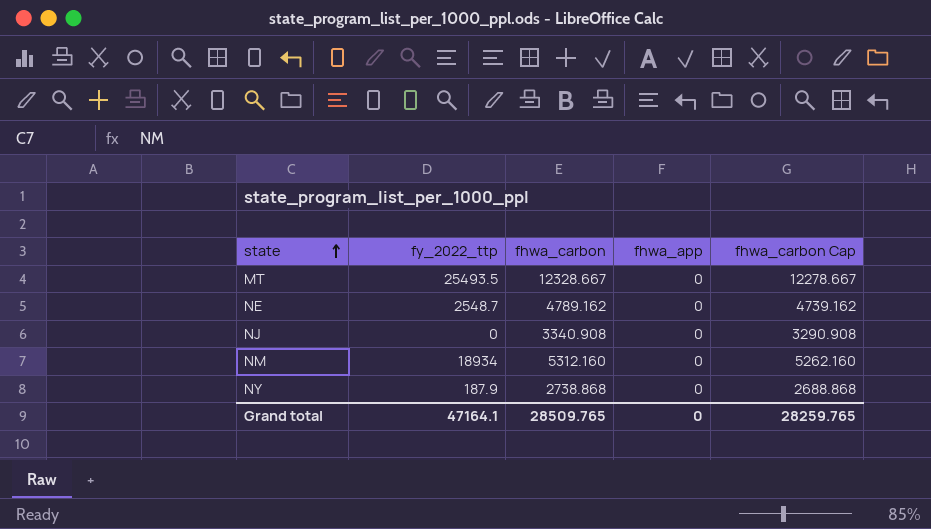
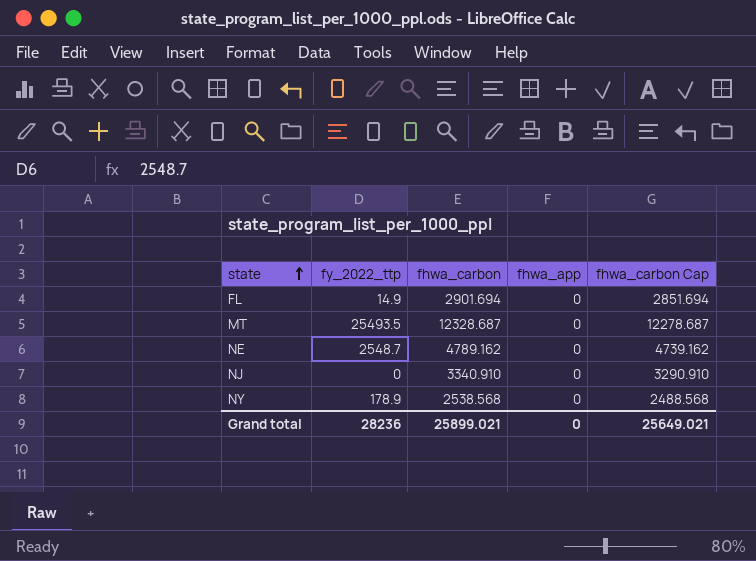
row NM: 18934 | 5312.160 | 0 | 5262.160 -> none
row FL: none -> 14.9 | 2901.694 | 0 | 2851.694
MT | fhwa_carbon: 12328.667 -> 12328.687
MT | fhwa_carbon Cap: 12278.667 -> 12278.687
NJ | fhwa_carbon: 3340.908 -> 3340.910
NJ | fhwa_carbon Cap: 3290.908 -> 3290.910
NY | fy_2022_ttp: 187.9 -> 178.9
NY | fhwa_carbon: 2738.868 -> 2538.568
NY | fhwa_carbon Cap: 2688.868 -> 2488.568
Grand total | fy_2022_ttp: 47164.1 -> 28236
Grand total | fhwa_carbon: 28509.765 -> 25899.021
Grand total | fhwa_carbon Cap: 28259.765 -> 25649.021

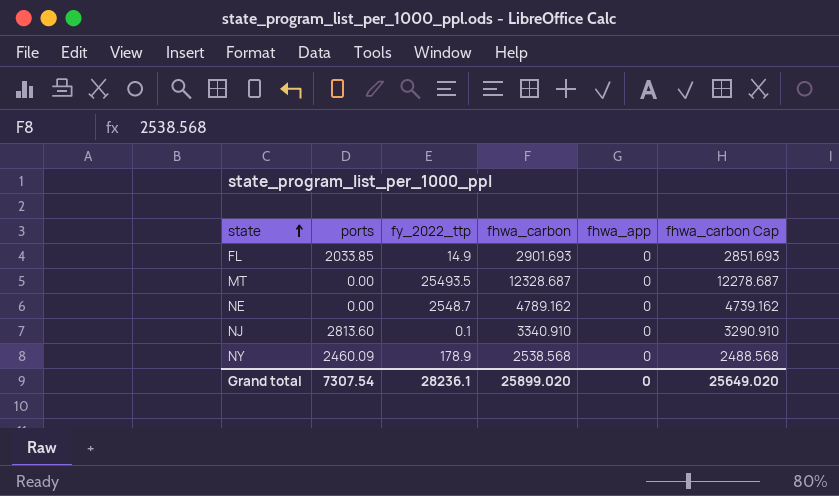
column ports | position: none -> 2
FL | fhwa_carbon: 2901.694 -> 2901.693
FL | fhwa_carbon Cap: 2851.694 -> 2851.693
NJ | fy_2022_ttp: 0 -> 0.1
Grand total | fy_2022_ttp: 28236 -> 28236.1
Grand total | fhwa_carbon: 25899.021 -> 25899.020
Grand total | fhwa_carbon Cap: 25649.021 -> 25649.020

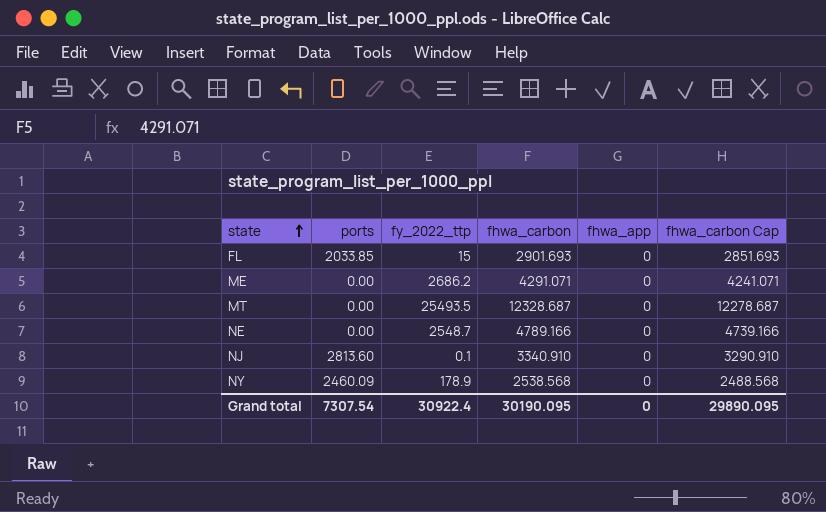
FL | fy_2022_ttp: 14.9 -> 15
row ME: none -> 0.00 | 2686.2 | 4291.071 | 0 | 4241.071
NE | fhwa_carbon: 4789.162 -> 4789.166
NE | fhwa_carbon Cap: 4739.162 -> 4739.166
Grand total | fy_2022_ttp: 28236.1 -> 30922.4
Grand total | fhwa_carbon: 25899.020 -> 30190.095
Grand total | fhwa_carbon Cap: 25649.020 -> 29890.095

